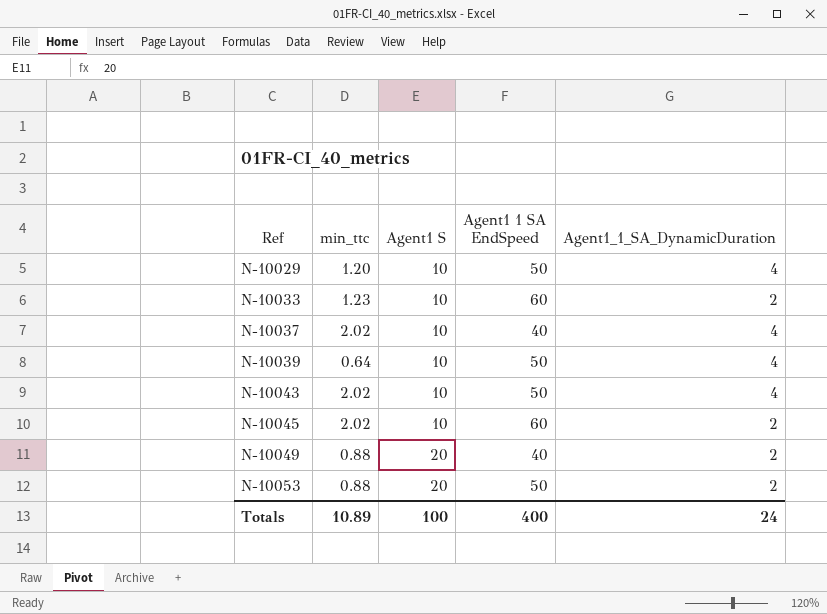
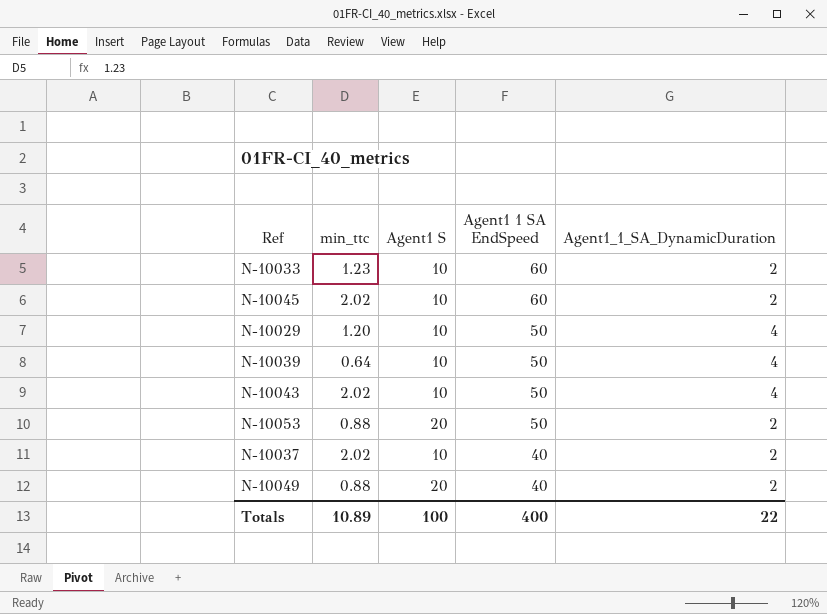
row order: Ref ascending -> Agent1 1 SA EndSpeed descending
N-10037 | Agent1_1_SA_DynamicDuration: 4 -> 2
Totals | Agent1_1_SA_DynamicDuration: 24 -> 22

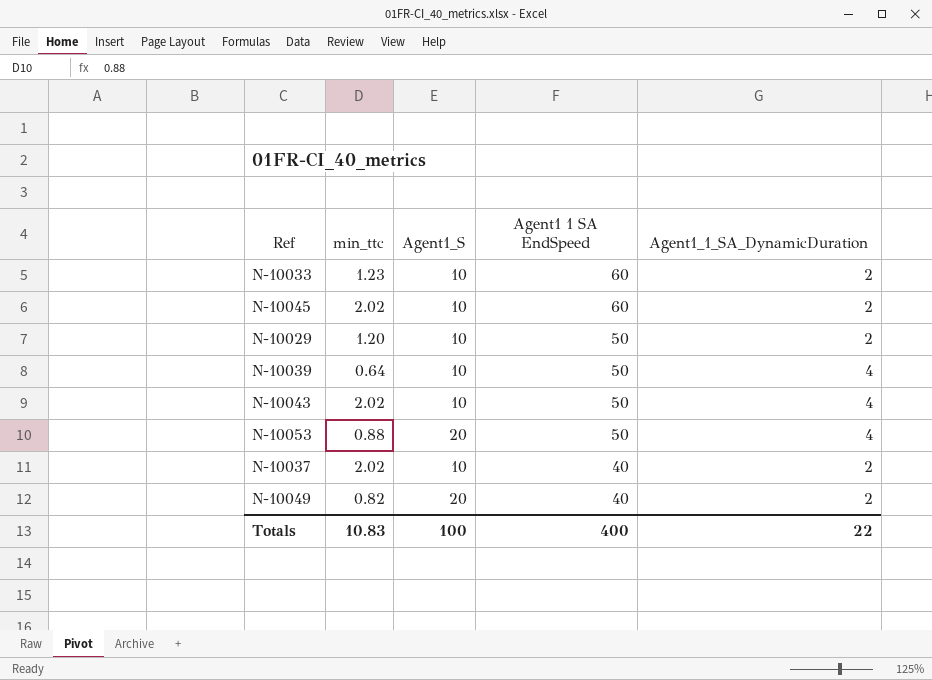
column name: Agent1 S -> Agent1_S
N-10029 | Agent1_1_SA_DynamicDuration: 4 -> 2
N-10053 | Agent1_1_SA_DynamicDuration: 2 -> 4
N-10049 | min_ttc: 0.88 -> 0.82
Totals | min_ttc: 10.89 -> 10.83

